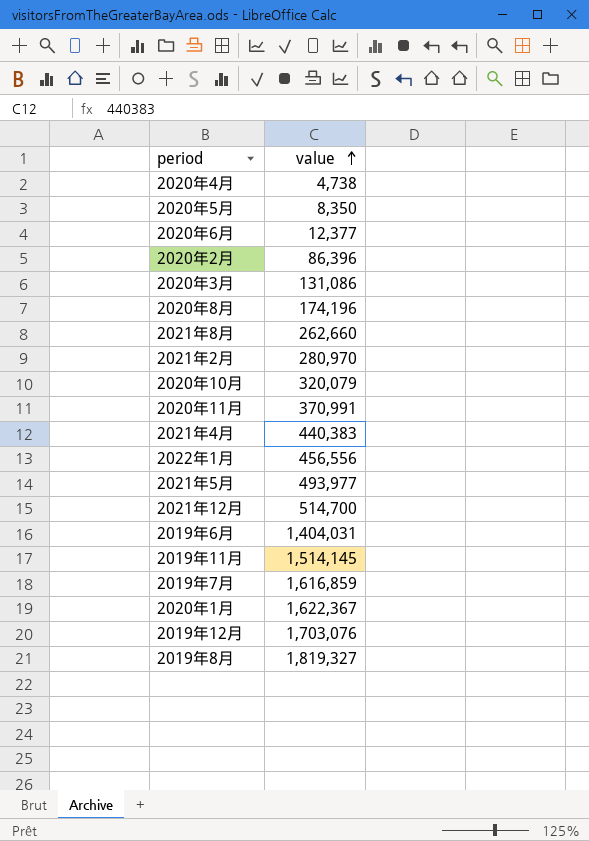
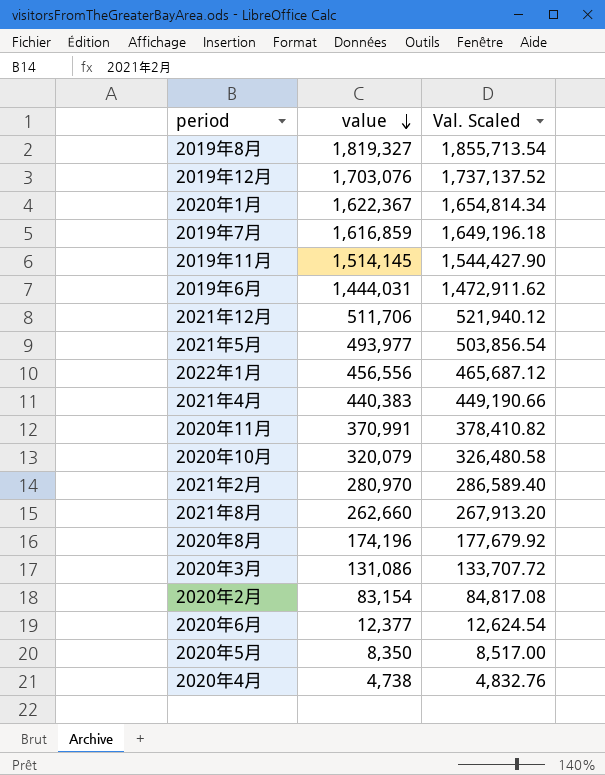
row order: value ascending -> value descending
column Val. Scaled | formula: none -> [value] * 1.02
2019年6月 | value: 1,404,031 -> 1,444,031
2021年12月 | value: 514,700 -> 511,706
2020年2月 | value: 86,396 -> 83,154

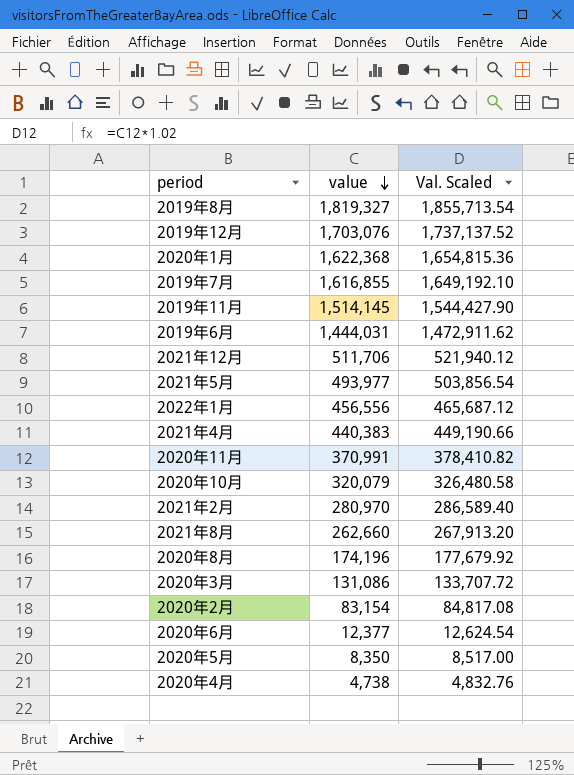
2020年1月 | value: 1,622,367 -> 1,622,368
2020年1月 | Val. Scaled: 1,654,814.34 -> 1,654,815.36
2019年7月 | value: 1,616,859 -> 1,616,855
2019年7月 | Val. Scaled: 1,649,196.18 -> 1,649,192.10

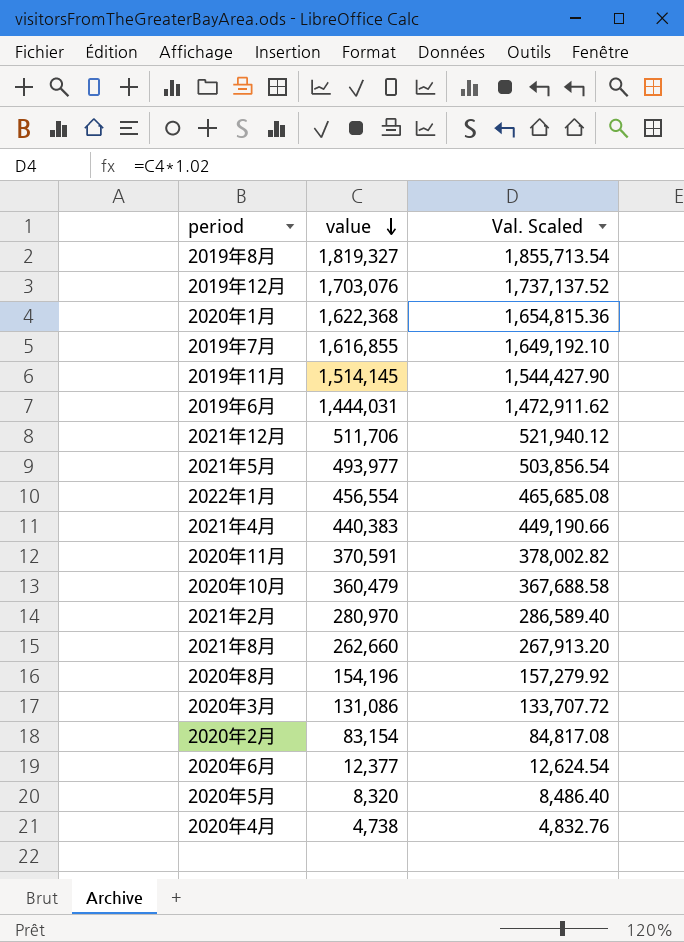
2022年1月 | value: 456,556 -> 456,554
2022年1月 | Val. Scaled: 465,687.12 -> 465,685.08
2020年11月 | value: 370,991 -> 370,591
2020年11月 | Val. Scaled: 378,410.82 -> 378,002.82
2020年10月 | value: 320,079 -> 360,479
2020年10月 | Val. Scaled: 326,480.58 -> 367,688.58
2020年8月 | value: 174,196 -> 154,196
2020年8月 | Val. Scaled: 177,679.92 -> 157,279.92
2020年5月 | value: 8,350 -> 8,320
2020年5月 | Val. Scaled: 8,517.00 -> 8,486.40

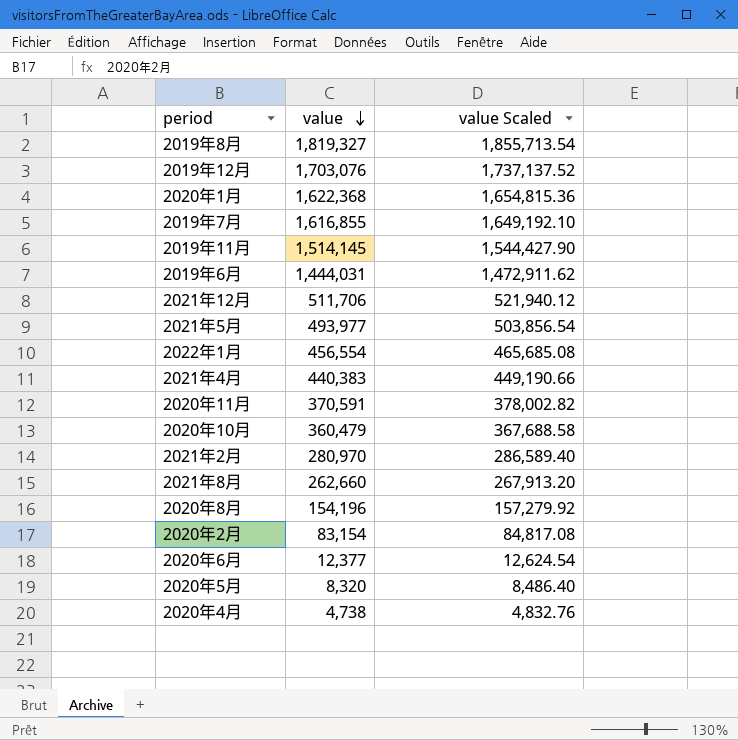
column name: Val. Scaled -> value Scaled
row 2020年3月: 131,086 | 133,707.72 -> none

